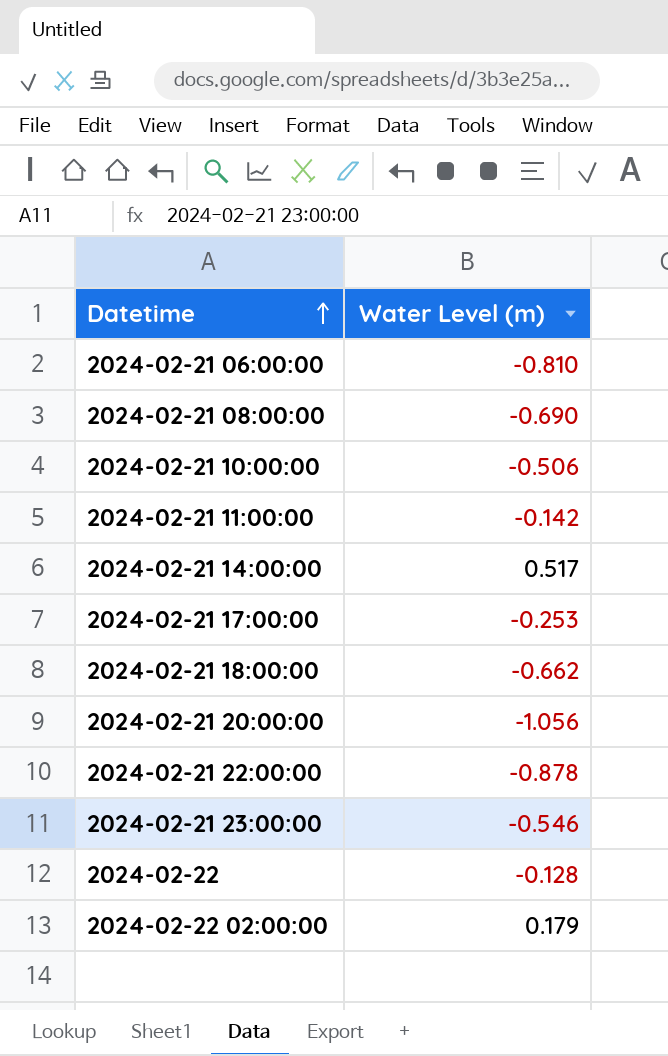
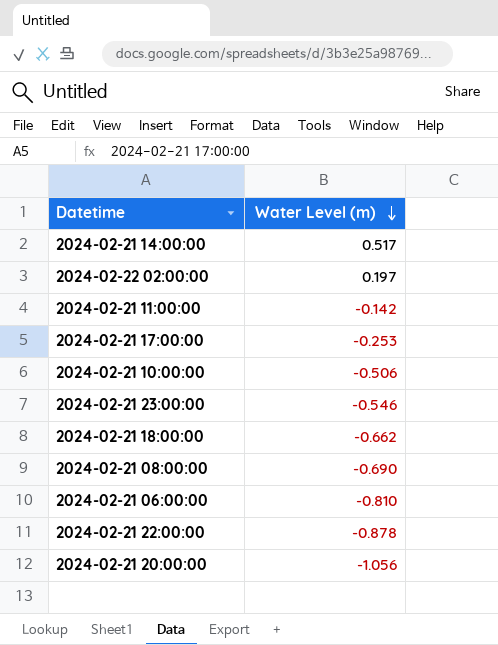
row order: Datetime ascending -> Water Level (m) descending
row 2024-02-22: -0.128 -> none
2024-02-22 02:00:00 | Water Level (m): 0.179 -> 0.197

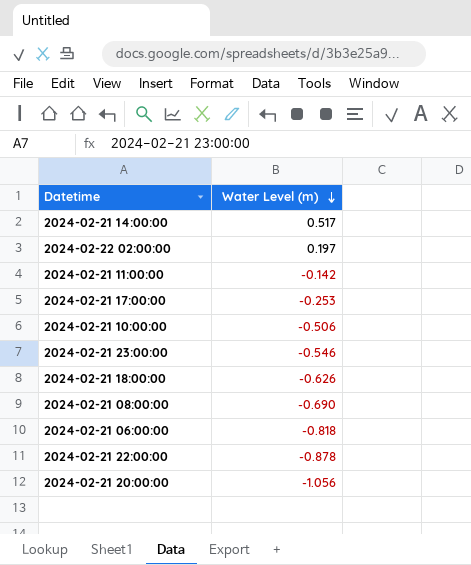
2024-02-21 18:00:00 | Water Level (m): -0.662 -> -0.626
2024-02-21 06:00:00 | Water Level (m): -0.810 -> -0.818

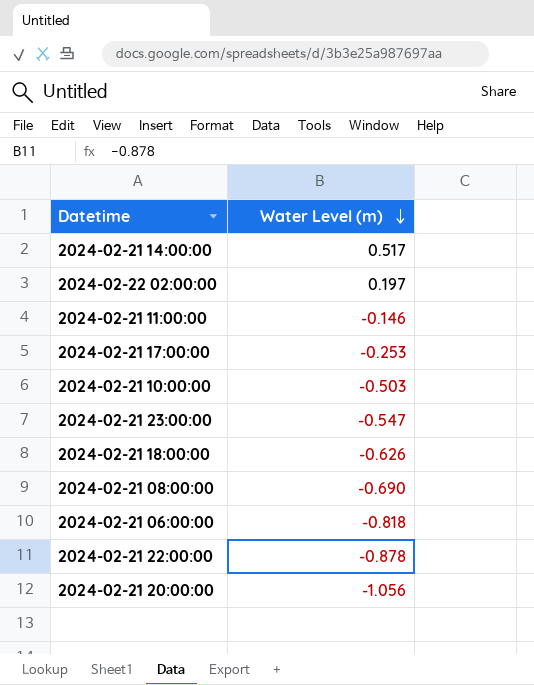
2024-02-21 11:00:00 | Water Level (m): -0.142 -> -0.146
2024-02-21 10:00:00 | Water Level (m): -0.506 -> -0.503
2024-02-21 23:00:00 | Water Level (m): -0.546 -> -0.547

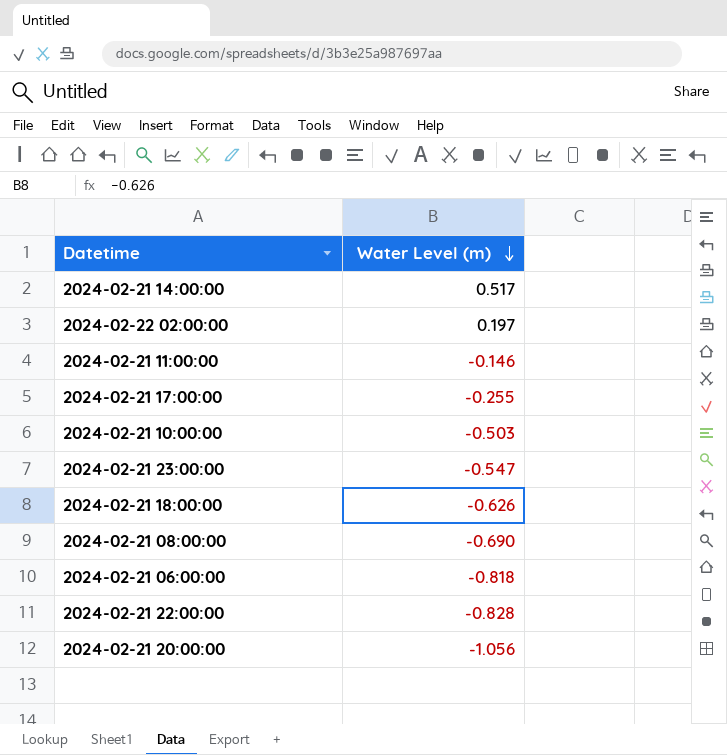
2024-02-21 17:00:00 | Water Level (m): -0.253 -> -0.255
2024-02-21 22:00:00 | Water Level (m): -0.878 -> -0.828

